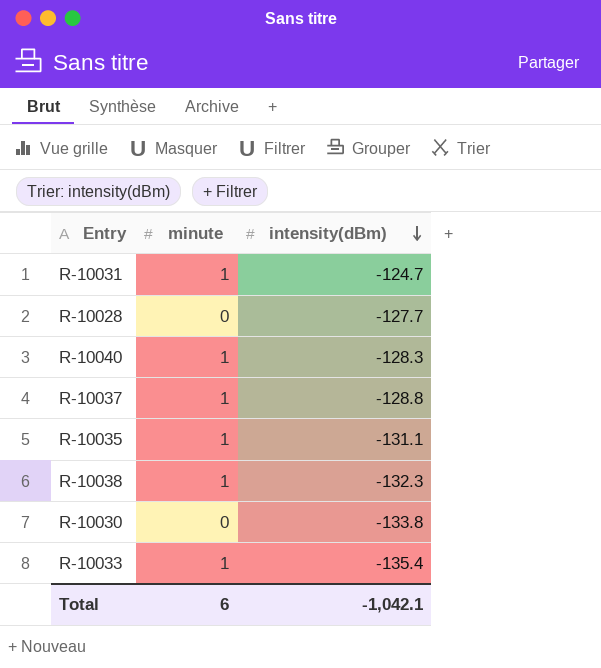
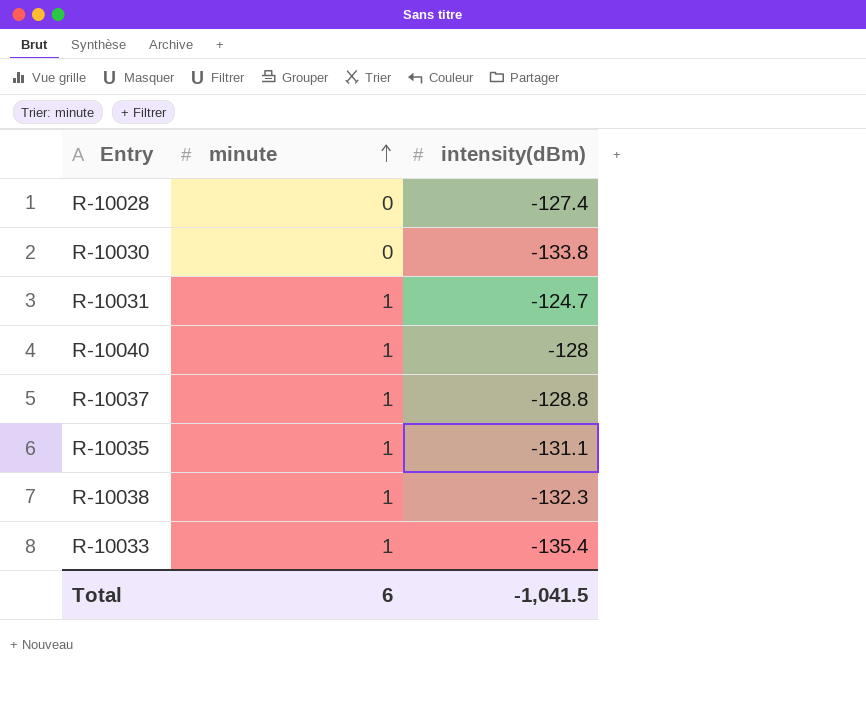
row order: intensity(dBm) descending -> minute ascending
R-10028 | intensity(dBm): -127.7 -> -127.4
R-10040 | intensity(dBm): -128.3 -> -128
Total | intensity(dBm): -1,042.1 -> -1,041.5

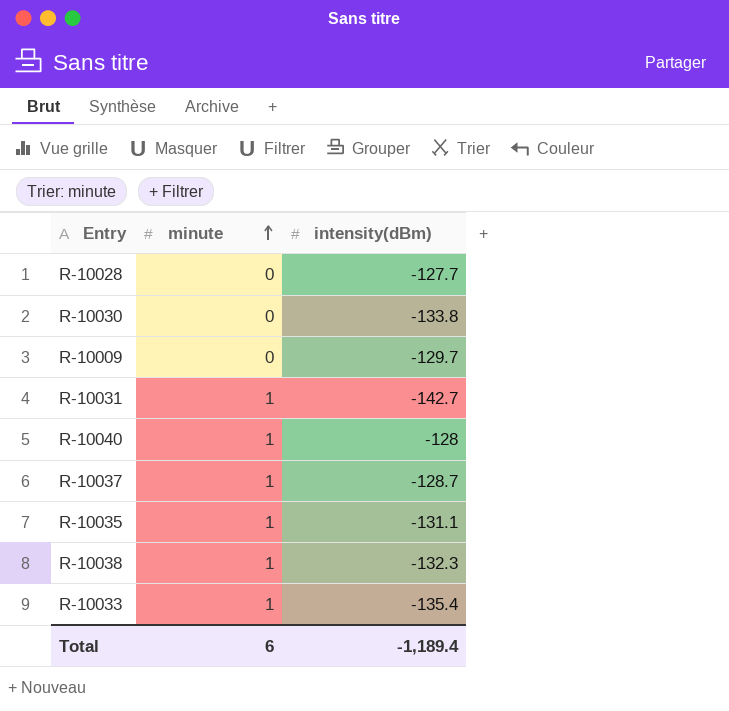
R-10028 | intensity(dBm): -127.4 -> -127.7
row R-10009: none -> 0 | -129.7
R-10031 | intensity(dBm): -124.7 -> -142.7
R-10037 | intensity(dBm): -128.8 -> -128.7
Total | intensity(dBm): -1,041.5 -> -1,189.4

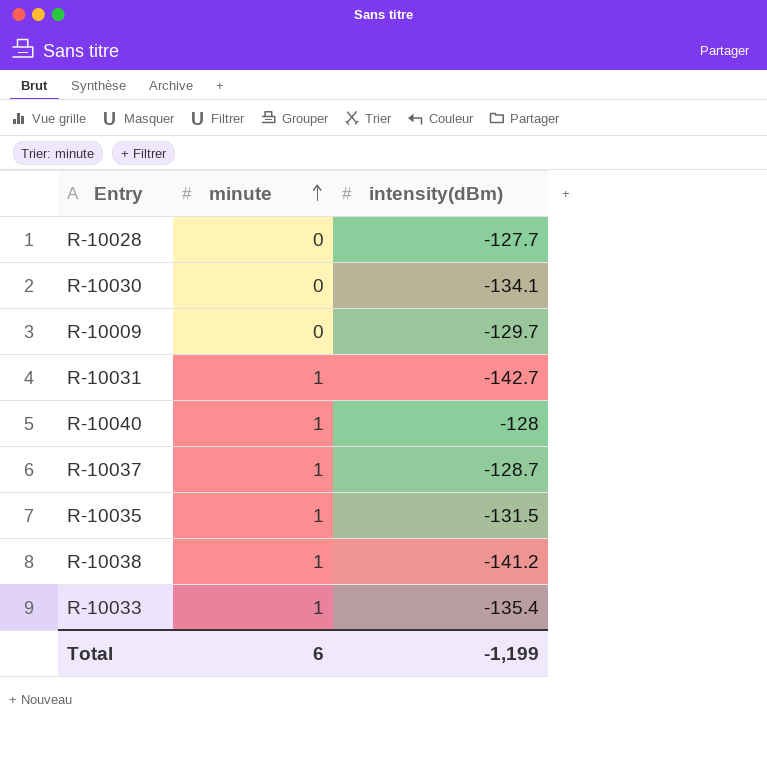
R-10030 | intensity(dBm): -133.8 -> -134.1
R-10035 | intensity(dBm): -131.1 -> -131.5
R-10038 | intensity(dBm): -132.3 -> -141.2
Total | intensity(dBm): -1,189.4 -> -1,199

